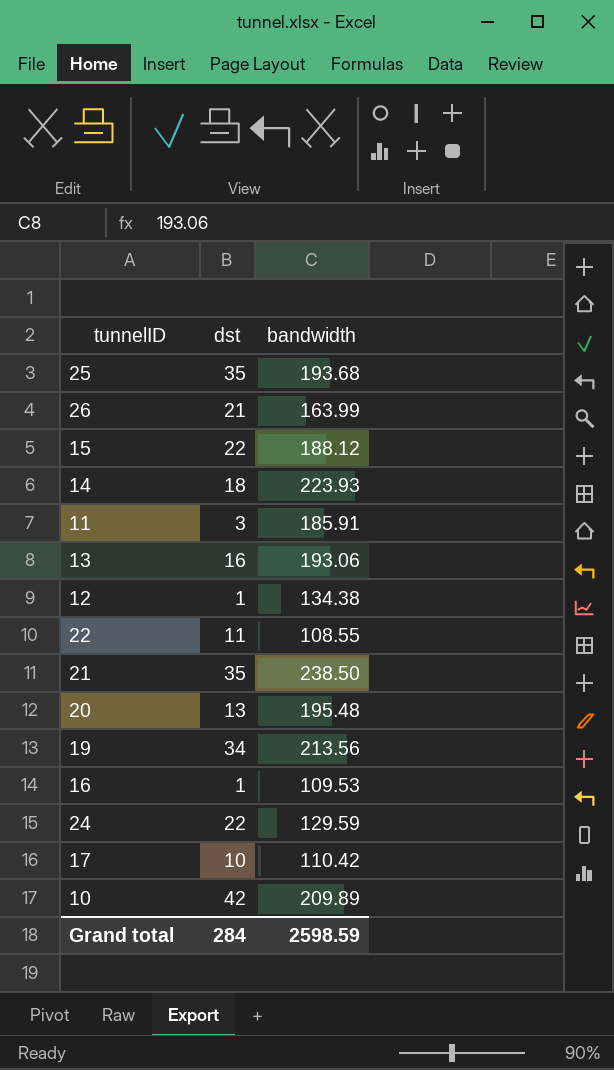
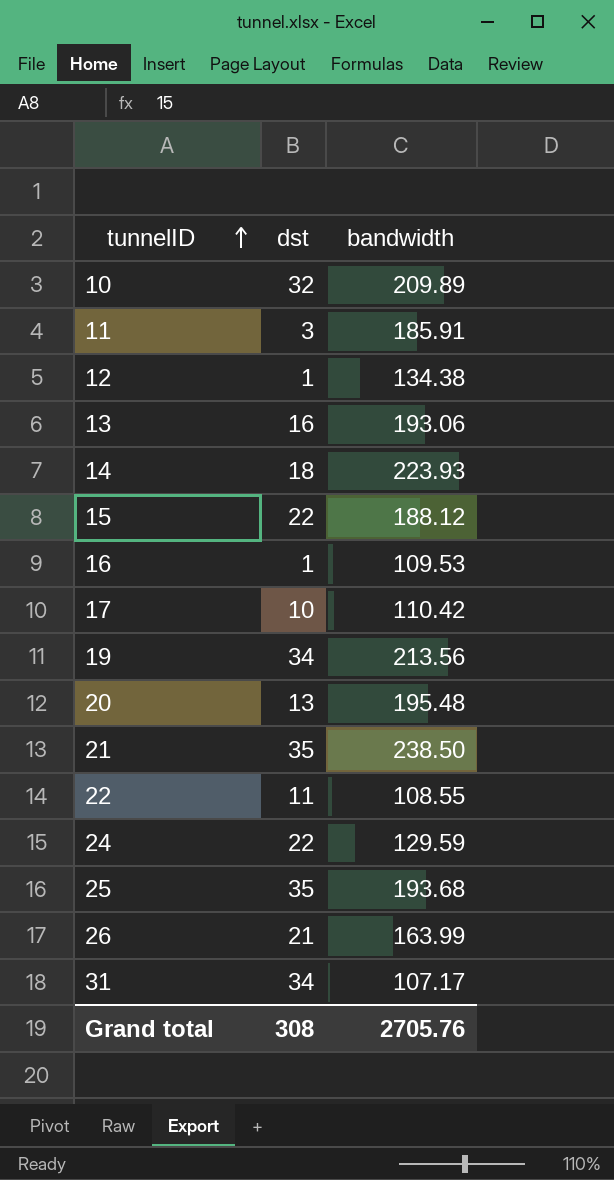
row order: none -> tunnelID ascending
10 | dst: 42 -> 32
row 31: none -> 34 | 107.17
Grand total | dst: 284 -> 308
Grand total | bandwidth: 2598.59 -> 2705.76

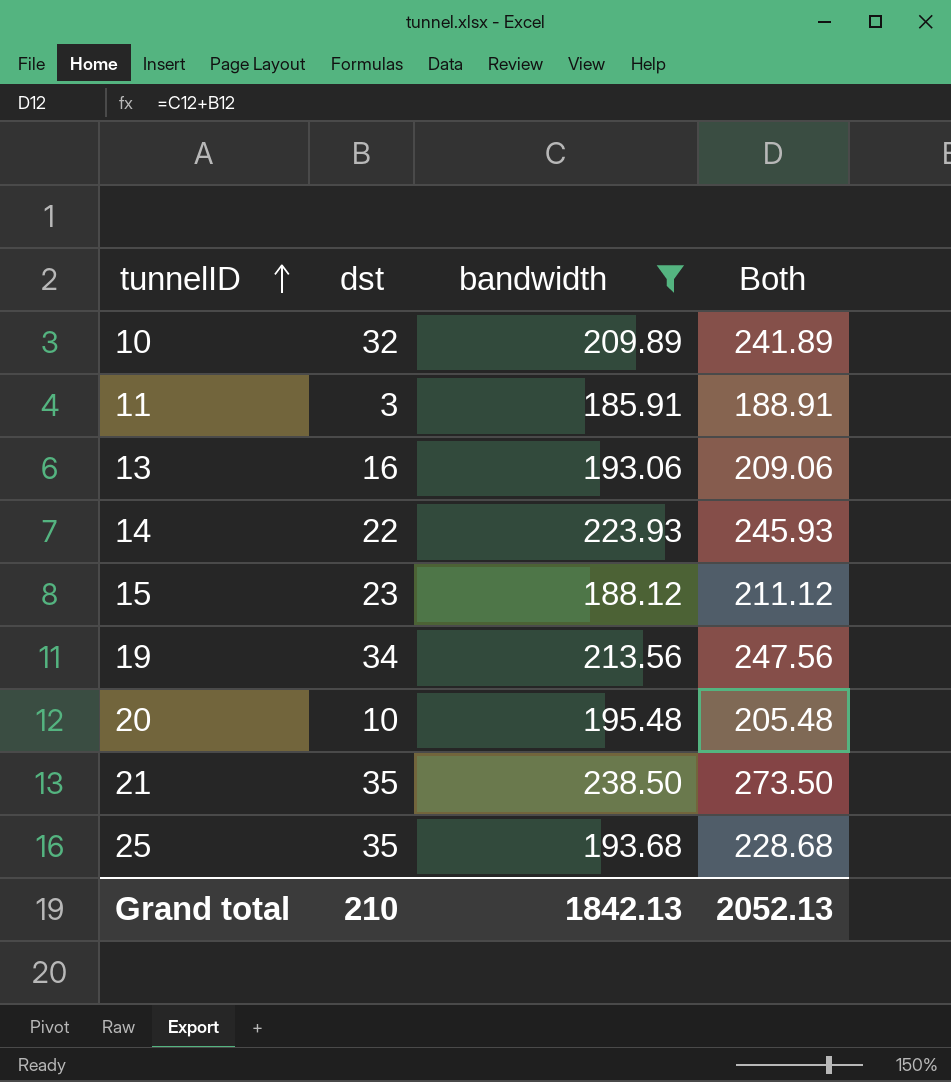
filter: none -> bandwidth >= 185.91
column Both | formula: none -> [dst] + [bandwidth]
14 | dst: 18 -> 22
15 | dst: 22 -> 23
20 | dst: 13 -> 10
Grand total | dst: 308 -> 210
Grand total | bandwidth: 2705.76 -> 1842.13

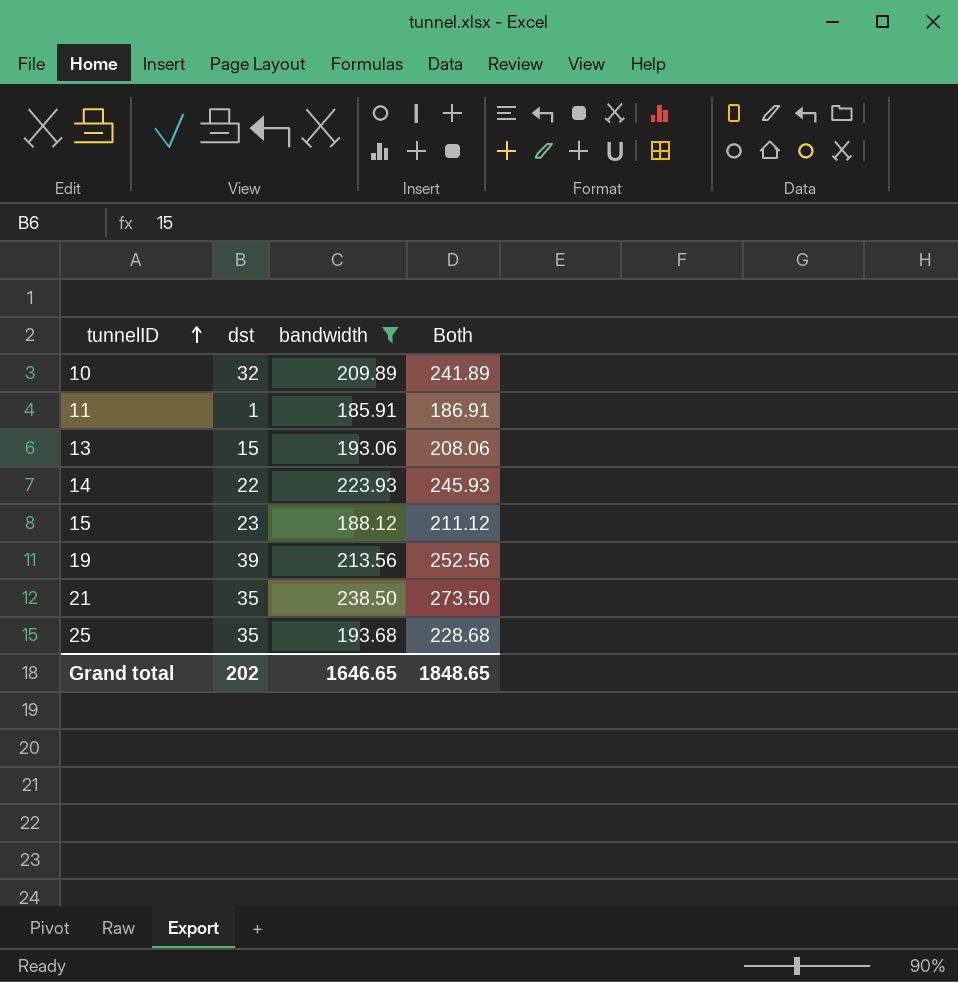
row 20: 10 | 195.48 | 205.48 -> none
11 | dst: 3 -> 1
11 | Both: 188.91 -> 186.91
13 | dst: 16 -> 15
13 | Both: 209.06 -> 208.06
19 | dst: 34 -> 39
19 | Both: 247.56 -> 252.56
Grand total | dst: 210 -> 202
Grand total | bandwidth: 1842.13 -> 1646.65
Grand total | Both: 2052.13 -> 1848.65

